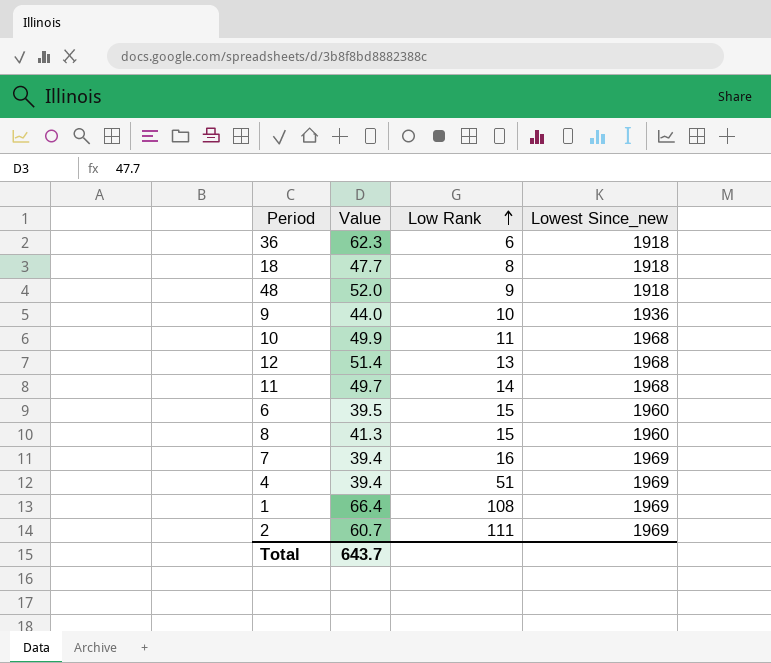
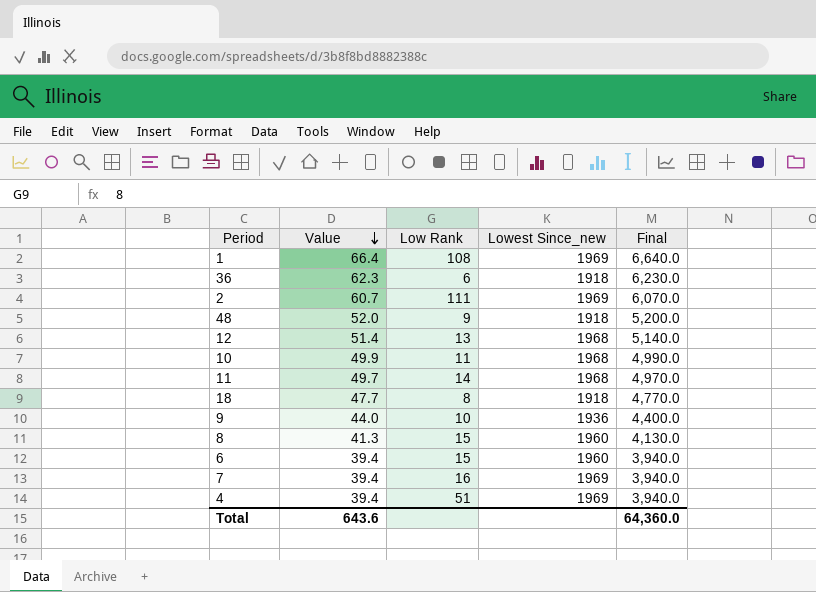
row order: Low Rank ascending -> Value descending
column Final | formula: none -> [Value] * 100
6 | Value: 39.5 -> 39.4
Total | Value: 643.7 -> 643.6

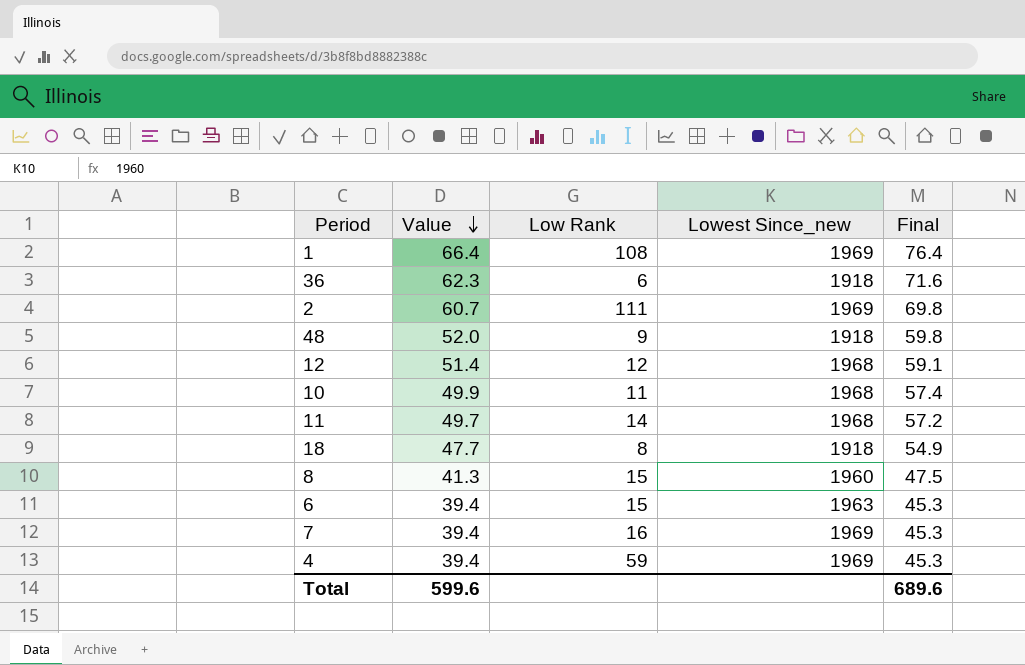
column Final | formula: [Value] * 100 -> [Value] * 1.15
row 9: 44.0 | 10 | 1936 | 4,400.0 -> none
12 | Low Rank: 13 -> 12
6 | Lowest Since_new: 1960 -> 1963
4 | Low Rank: 51 -> 59
Total | Value: 643.6 -> 599.6
Total | Final: 64,360.0 -> 689.6

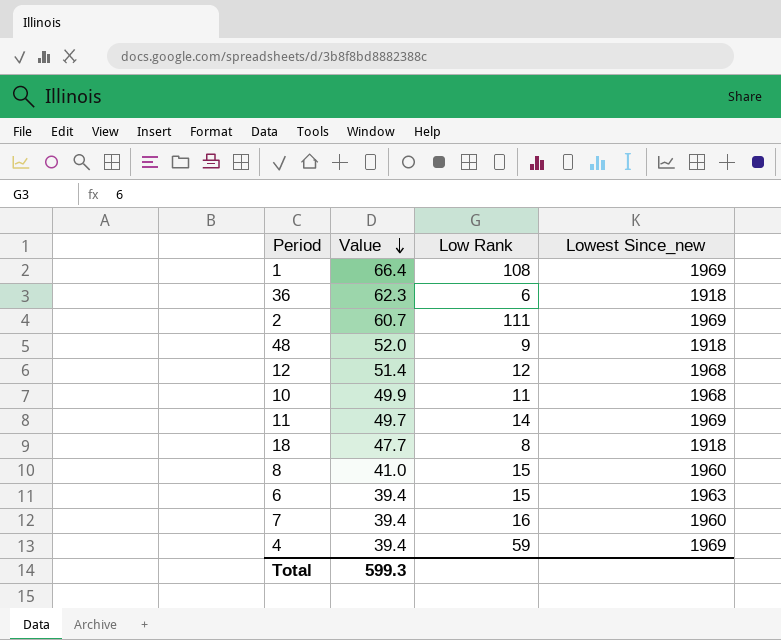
column Final | formula: [Value] * 1.15 -> none
11 | Lowest Since_new: 1968 -> 1969
8 | Value: 41.3 -> 41.0
7 | Lowest Since_new: 1969 -> 1960
Total | Value: 599.6 -> 599.3

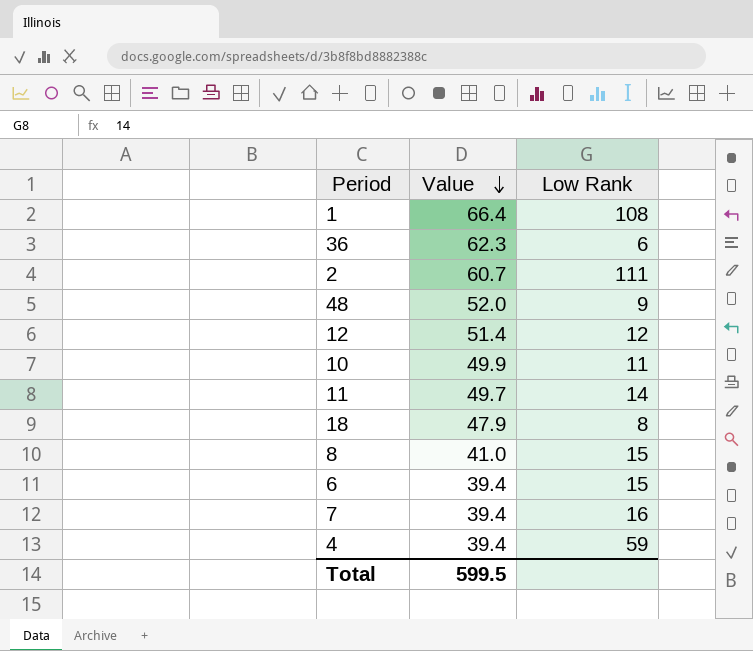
column Lowest Since_new | position: 4 -> none
18 | Value: 47.7 -> 47.9
Total | Value: 599.3 -> 599.5

